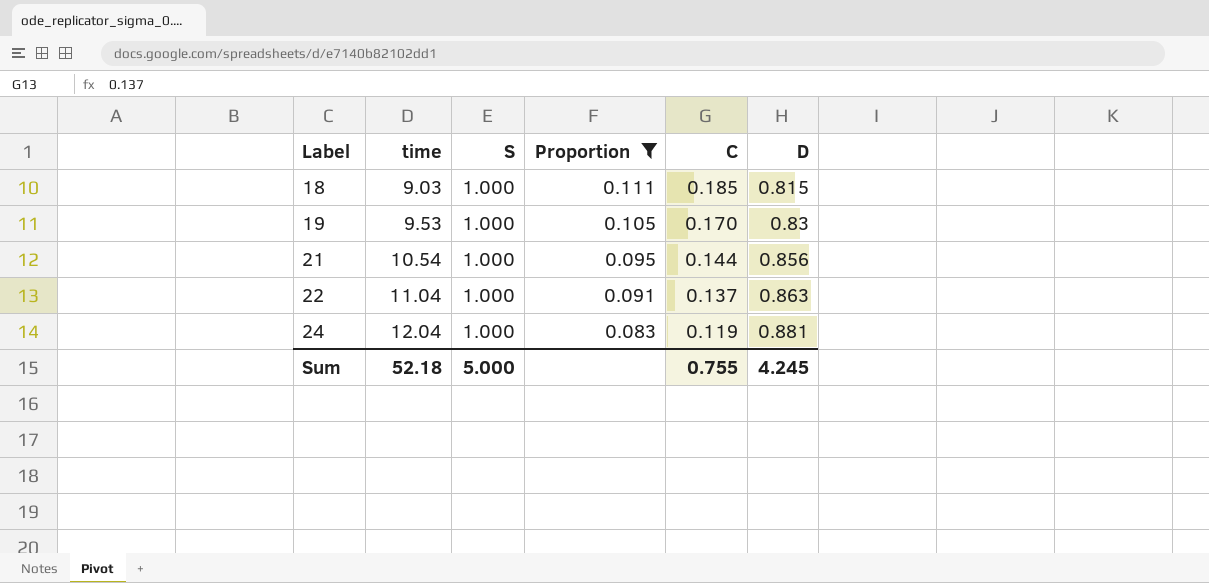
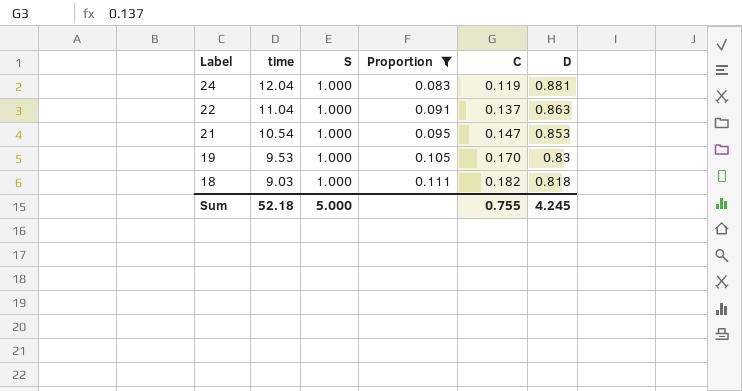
row order: Label ascending -> Label descending
21 | C: 0.144 -> 0.147
21 | D: 0.856 -> 0.853
18 | C: 0.185 -> 0.182
18 | D: 0.815 -> 0.818

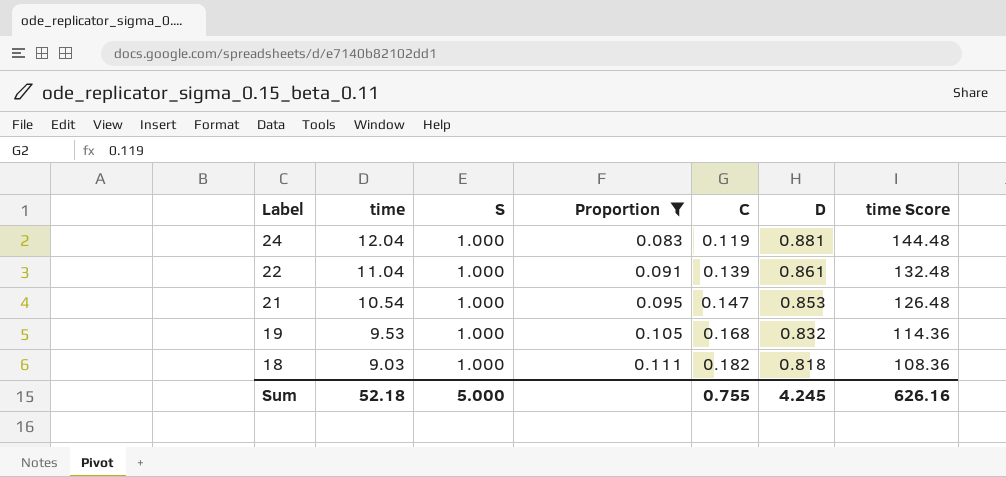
column time Score | formula: none -> [time] * 12
22 | C: 0.137 -> 0.139
22 | D: 0.863 -> 0.861
19 | C: 0.170 -> 0.168
19 | D: 0.83 -> 0.832

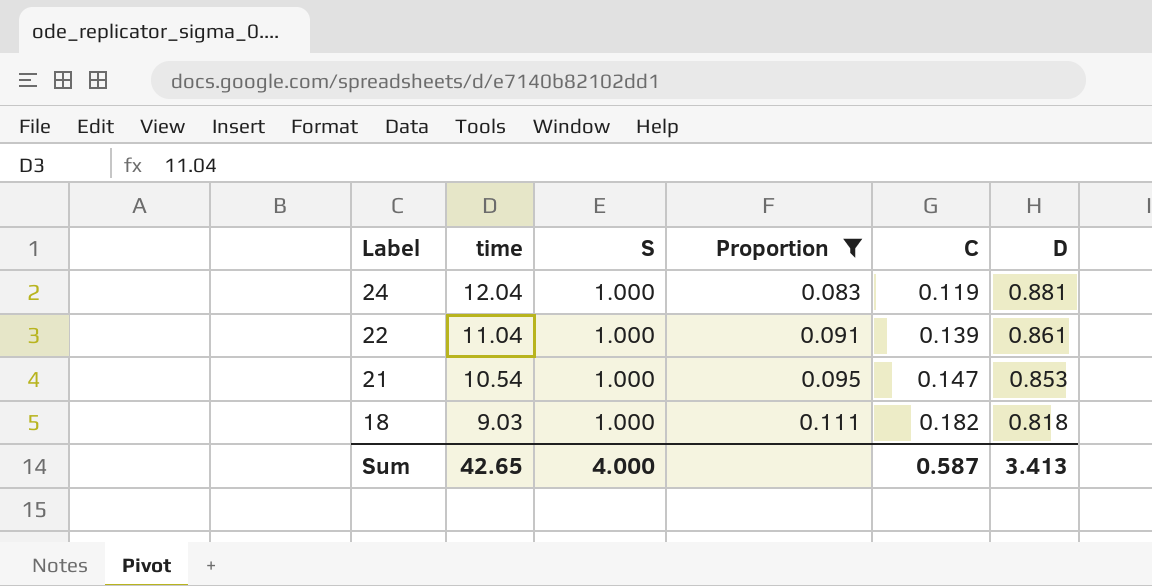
column time Score | formula: [time] * 12 -> none
row 19: 9.53 | 1.000 | 0.105 | 0.168 | 0.832 | 114.36 -> none
Sum | time: 52.18 -> 42.65
Sum | S: 5.000 -> 4.000
Sum | C: 0.755 -> 0.587
Sum | D: 4.245 -> 3.413

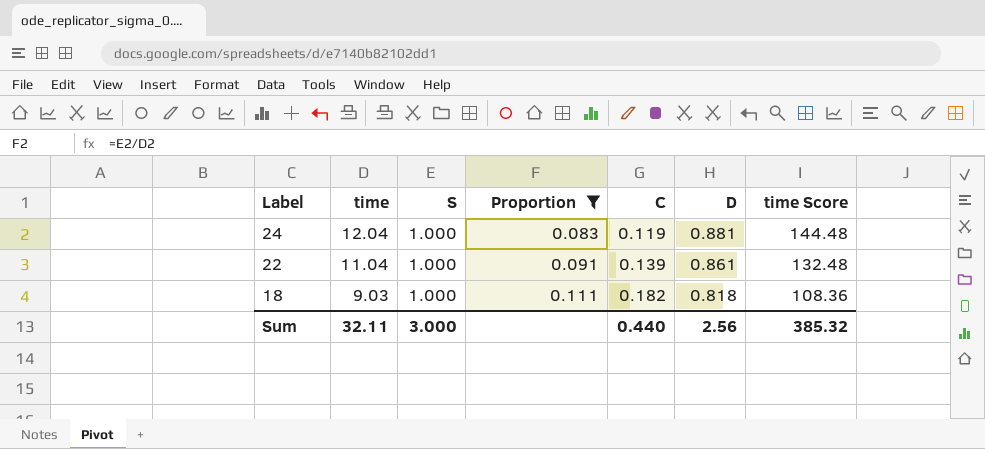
column time Score | formula: none -> [time] * 12
row 21: 10.54 | 1.000 | 0.095 | 0.147 | 0.853 -> none
Sum | time: 42.65 -> 32.11
Sum | S: 4.000 -> 3.000
Sum | C: 0.587 -> 0.440
Sum | D: 3.413 -> 2.56

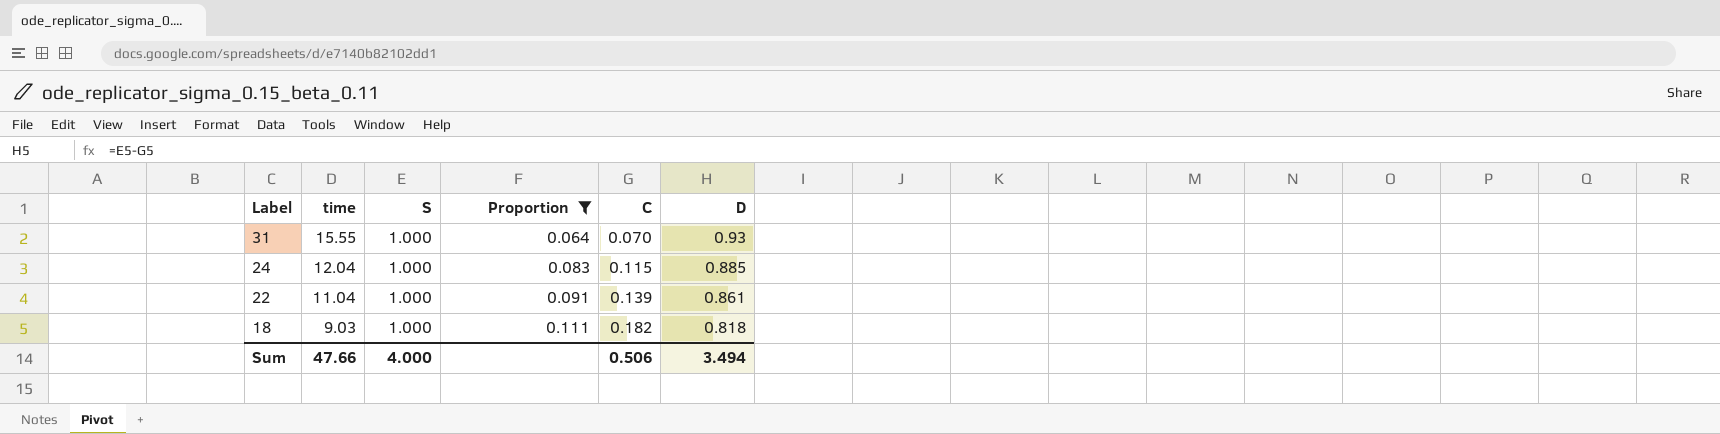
column time Score | formula: [time] * 12 -> none
row 31: none -> 15.55 | 1.000 | 0.064 | 0.070 | 0.93
24 | C: 0.119 -> 0.115
24 | D: 0.881 -> 0.885
Sum | time: 32.11 -> 47.66
Sum | S: 3.000 -> 4.000
Sum | C: 0.440 -> 0.506
Sum | D: 2.56 -> 3.494

